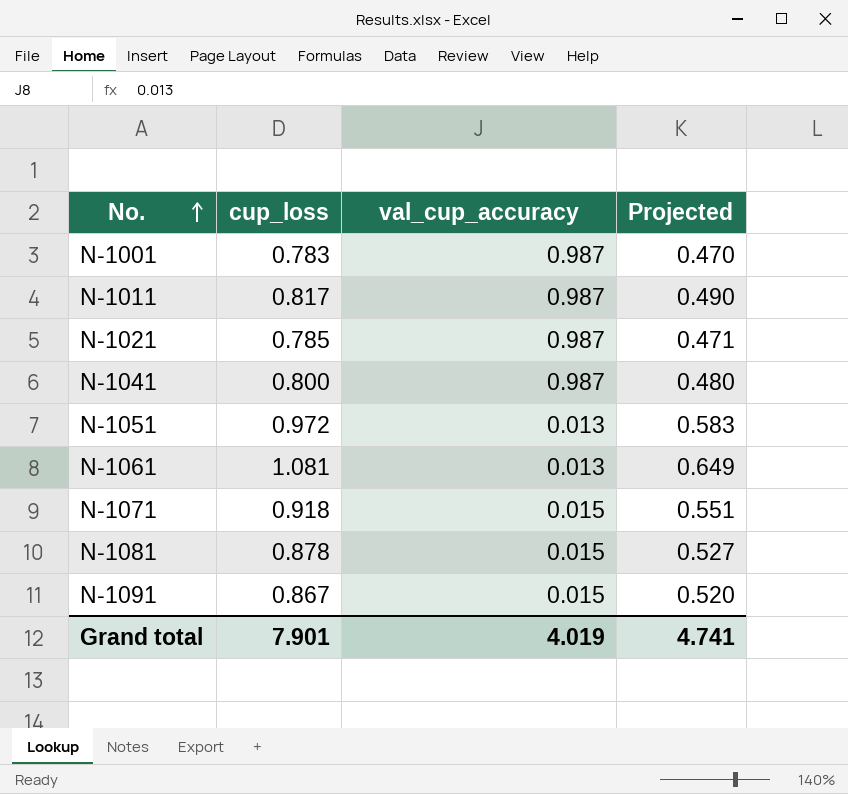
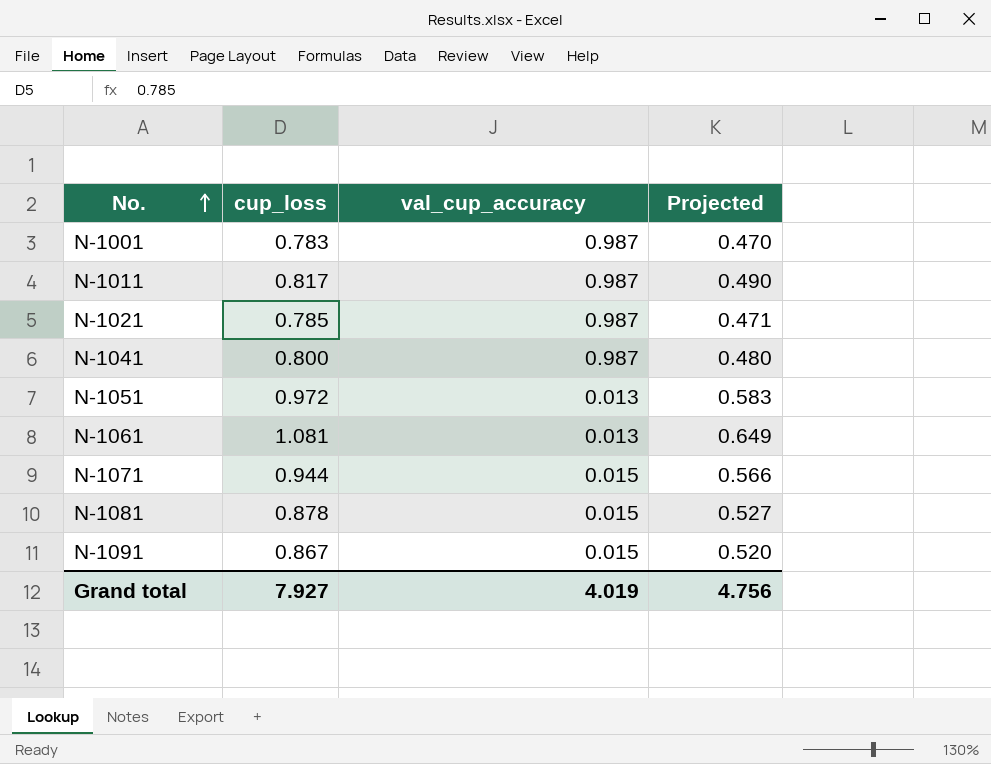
N-1071 | cup_loss: 0.918 -> 0.944
N-1071 | Projected: 0.551 -> 0.566
Grand total | cup_loss: 7.901 -> 7.927
Grand total | Projected: 4.741 -> 4.756

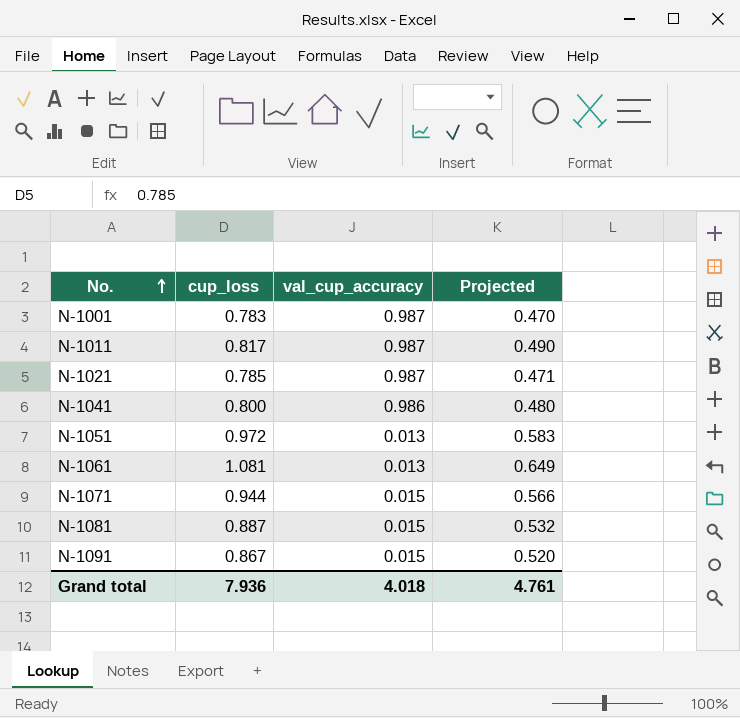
N-1041 | val_cup_accuracy: 0.987 -> 0.986
N-1081 | cup_loss: 0.878 -> 0.887
N-1081 | Projected: 0.527 -> 0.532
Grand total | cup_loss: 7.927 -> 7.936
Grand total | val_cup_accuracy: 4.019 -> 4.018
Grand total | Projected: 4.756 -> 4.761

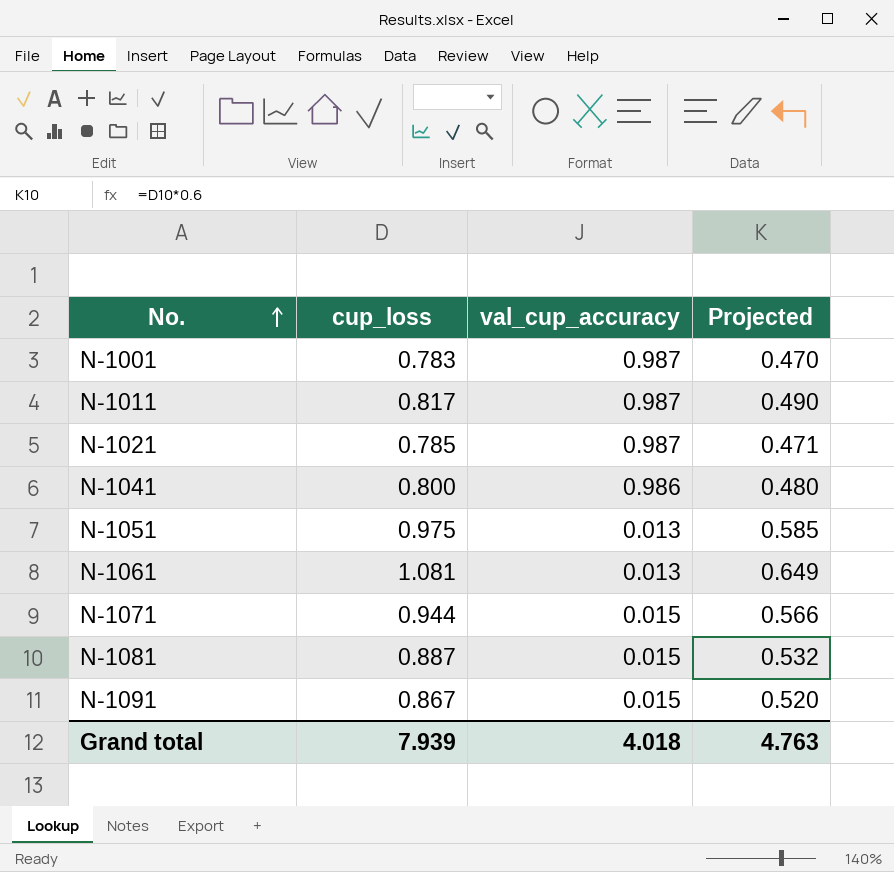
N-1051 | cup_loss: 0.972 -> 0.975
N-1051 | Projected: 0.583 -> 0.585
Grand total | cup_loss: 7.936 -> 7.939
Grand total | Projected: 4.761 -> 4.763

